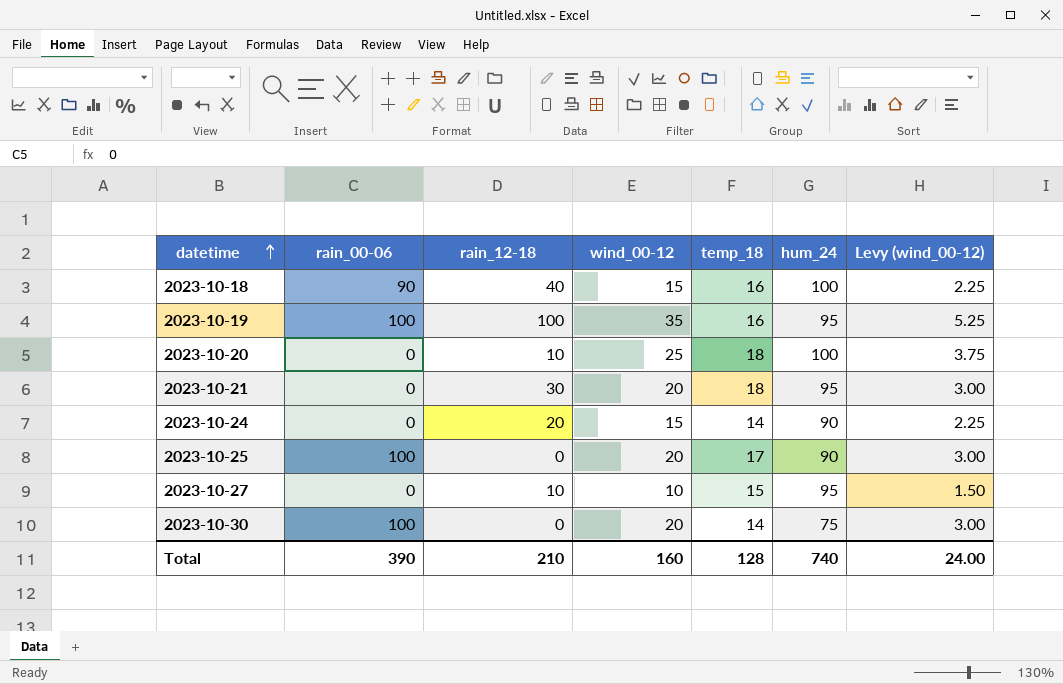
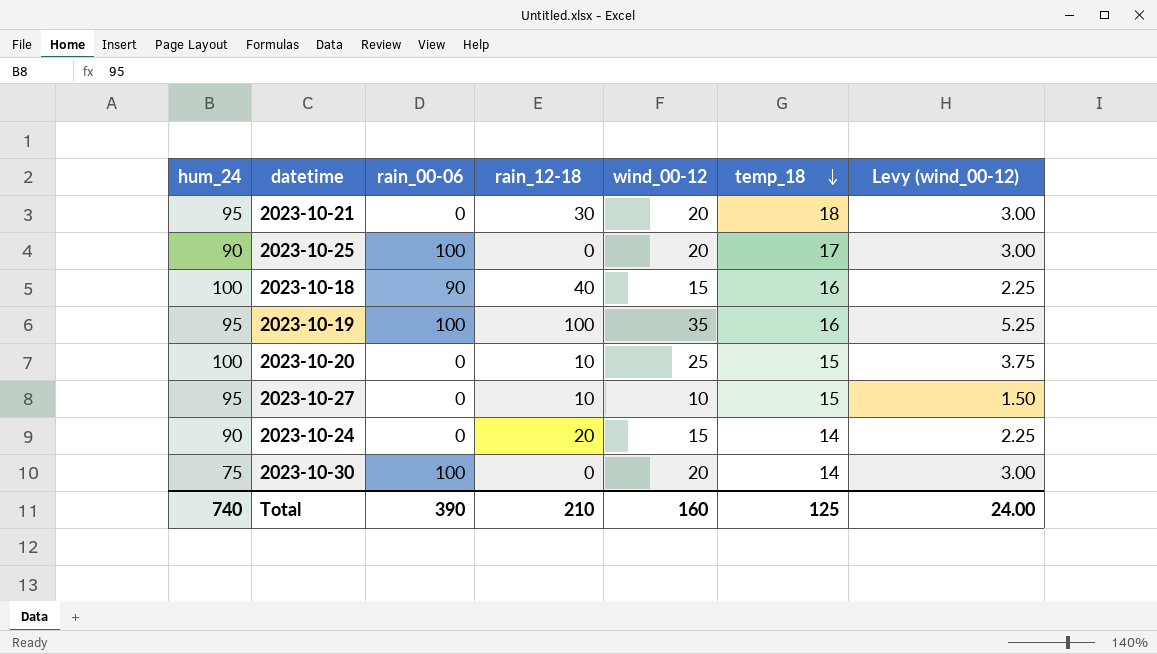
row order: datetime ascending -> temp_18 descending
column hum_24 | position: 6 -> 1
2023-10-20 | temp_18: 18 -> 15
Total | temp_18: 128 -> 125

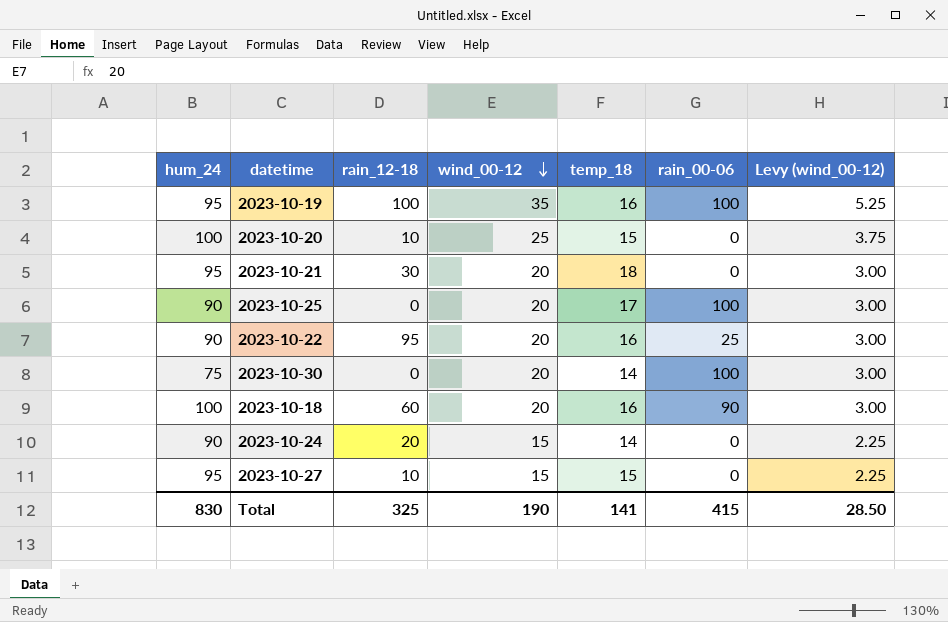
row order: temp_18 descending -> wind_00-12 descending
column rain_00-06 | position: 3 -> 6
row 2023-10-22: none -> 90 | 95 | 20 | 16 | 25 | 3.00
2023-10-18 | rain_12-18: 40 -> 60
2023-10-18 | wind_00-12: 15 -> 20
2023-10-18 | Levy (wind_00-12): 2.25 -> 3.00
2023-10-27 | wind_00-12: 10 -> 15
2023-10-27 | Levy (wind_00-12): 1.50 -> 2.25
Total | hum_24: 740 -> 830
Total | rain_12-18: 210 -> 325
Total | wind_00-12: 160 -> 190
Total | temp_18: 125 -> 141
Total | rain_00-06: 390 -> 415
Total | Levy (wind_00-12): 24.00 -> 28.50

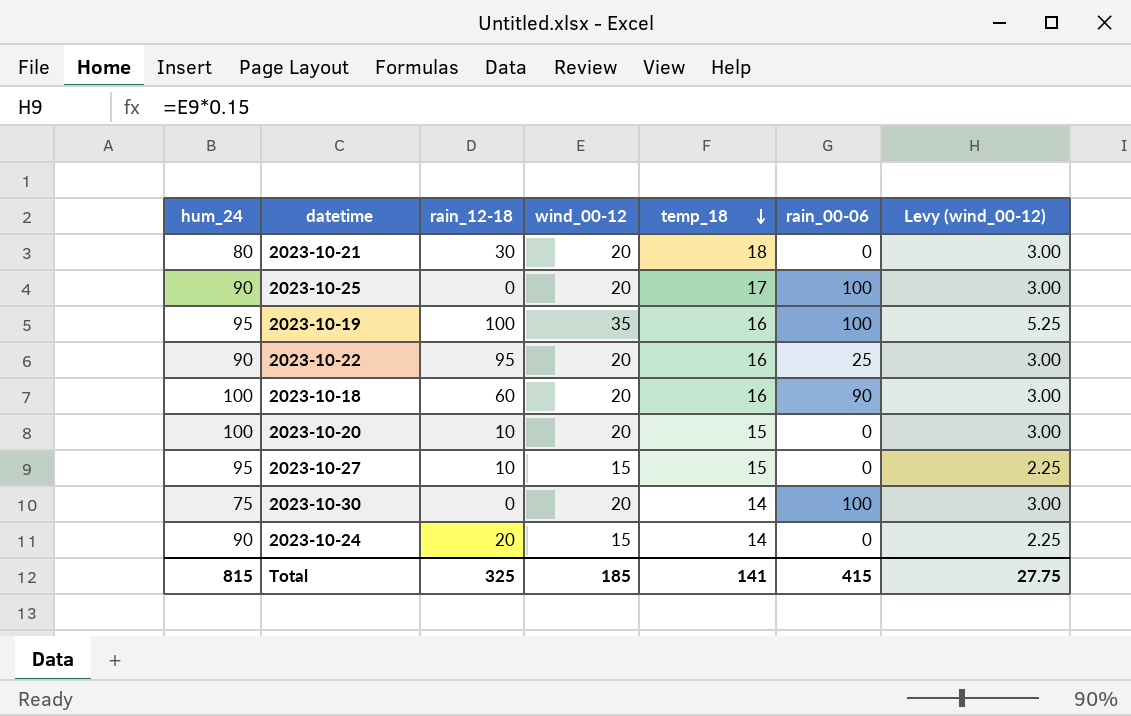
row order: wind_00-12 descending -> temp_18 descending
2023-10-21 | hum_24: 95 -> 80
2023-10-20 | wind_00-12: 25 -> 20
2023-10-20 | Levy (wind_00-12): 3.75 -> 3.00
Total | hum_24: 830 -> 815
Total | wind_00-12: 190 -> 185
Total | Levy (wind_00-12): 28.50 -> 27.75

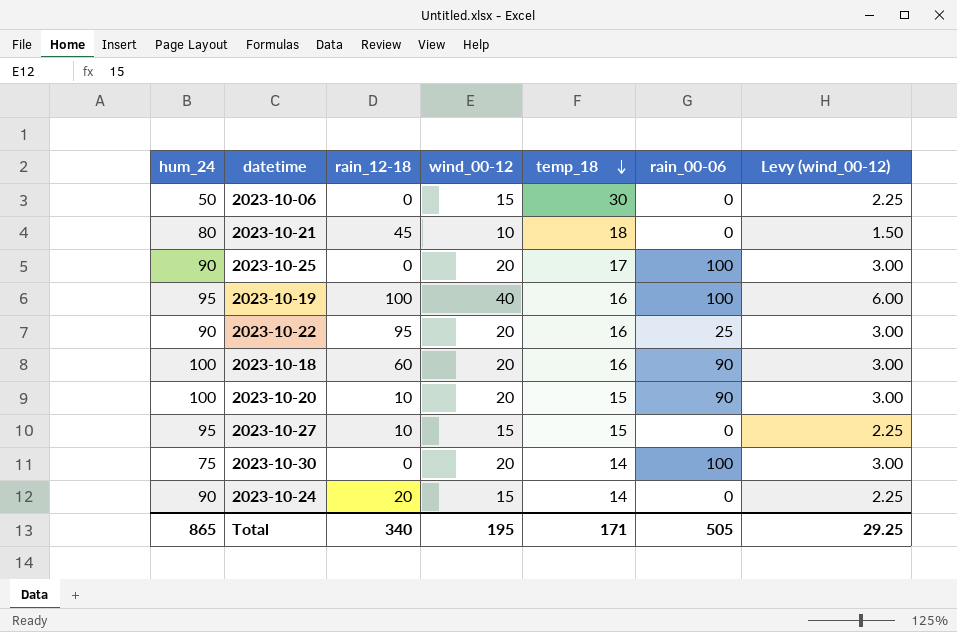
row 2023-10-06: none -> 50 | 0 | 15 | 30 | 0 | 2.25
2023-10-21 | rain_12-18: 30 -> 45
2023-10-21 | wind_00-12: 20 -> 10
2023-10-21 | Levy (wind_00-12): 3.00 -> 1.50
2023-10-19 | wind_00-12: 35 -> 40
2023-10-19 | Levy (wind_00-12): 5.25 -> 6.00
2023-10-20 | rain_00-06: 0 -> 90
Total | hum_24: 815 -> 865
Total | rain_12-18: 325 -> 340
Total | wind_00-12: 185 -> 195
Total | temp_18: 141 -> 171
Total | rain_00-06: 415 -> 505
Total | Levy (wind_00-12): 27.75 -> 29.25

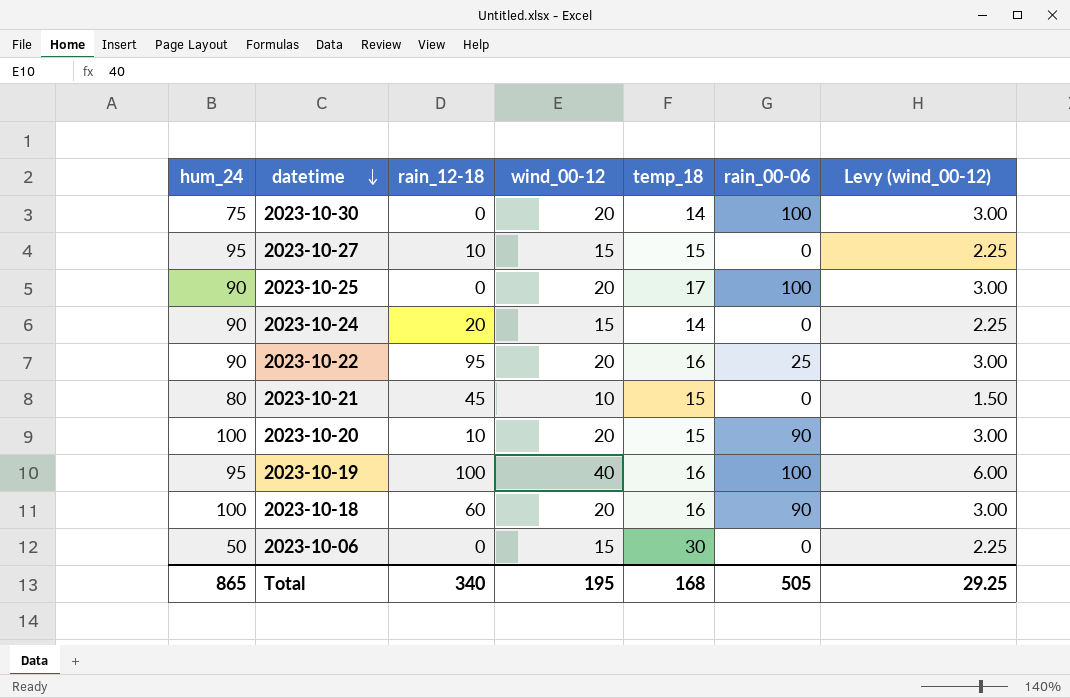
row order: temp_18 descending -> datetime descending
2023-10-21 | temp_18: 18 -> 15
Total | temp_18: 171 -> 168

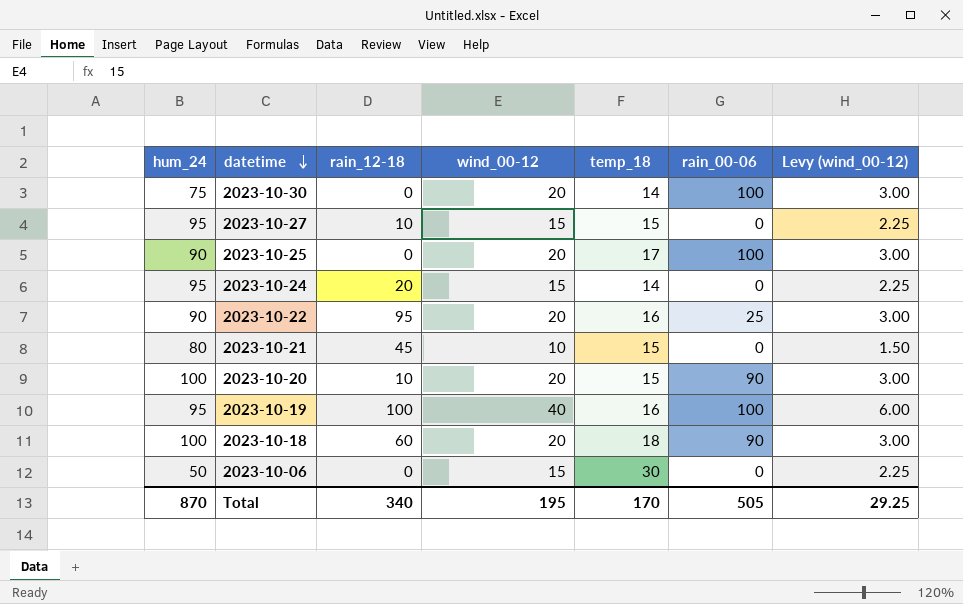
2023-10-24 | hum_24: 90 -> 95
2023-10-18 | temp_18: 16 -> 18
Total | hum_24: 865 -> 870
Total | temp_18: 168 -> 170

